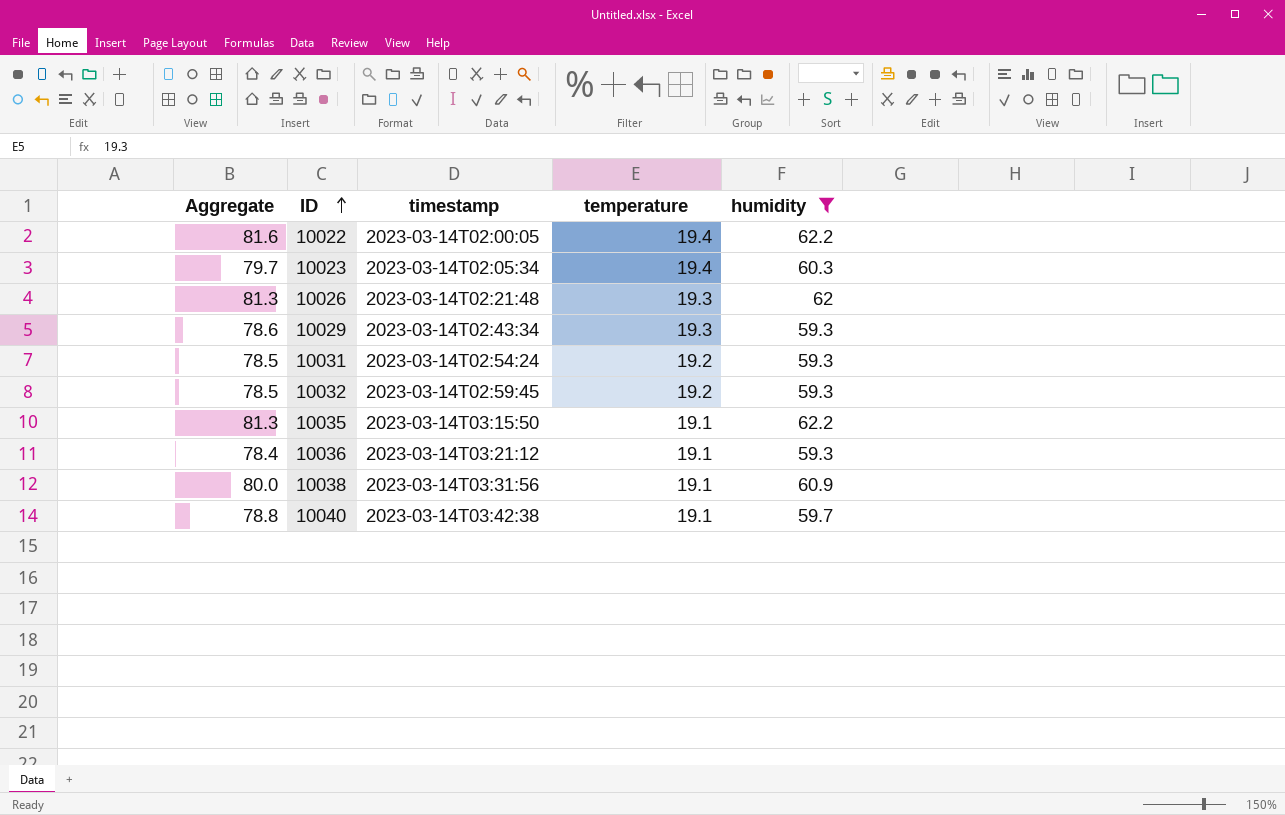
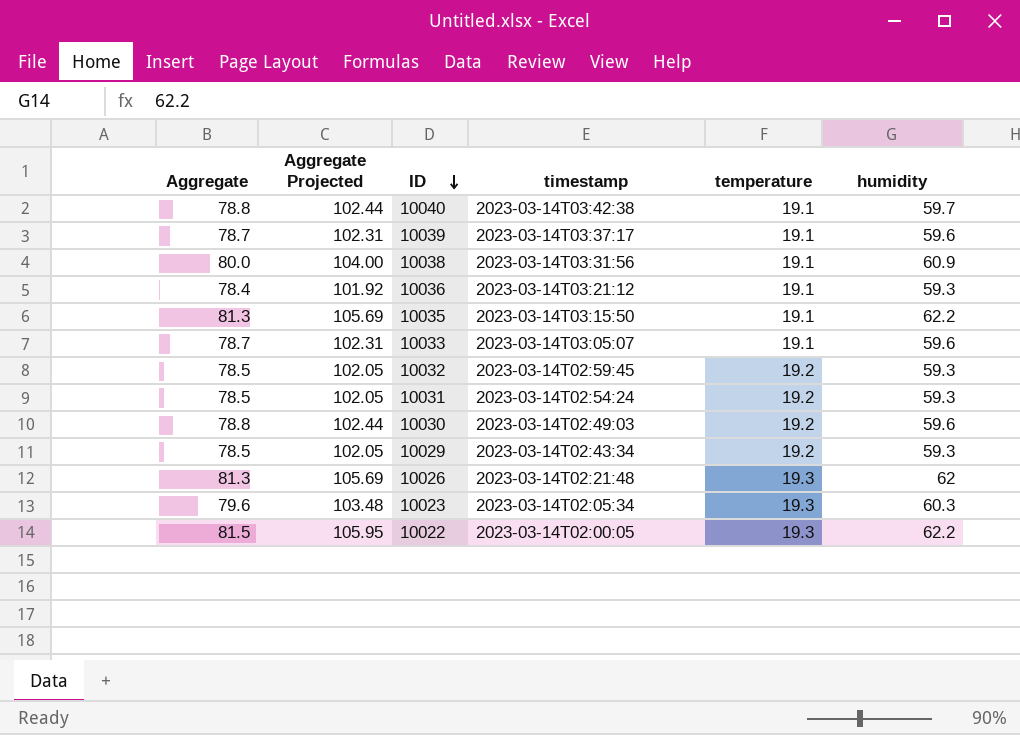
filter: humidity != 59.6 -> none
row order: ID ascending -> ID descending
column Aggregate Projected | formula: none -> [Aggregate] * 1.3
10029 | Aggregate: 78.6 -> 78.5
10029 | temperature: 19.3 -> 19.2
10023 | Aggregate: 79.7 -> 79.6
10023 | temperature: 19.4 -> 19.3
10022 | Aggregate: 81.6 -> 81.5
10022 | temperature: 19.4 -> 19.3

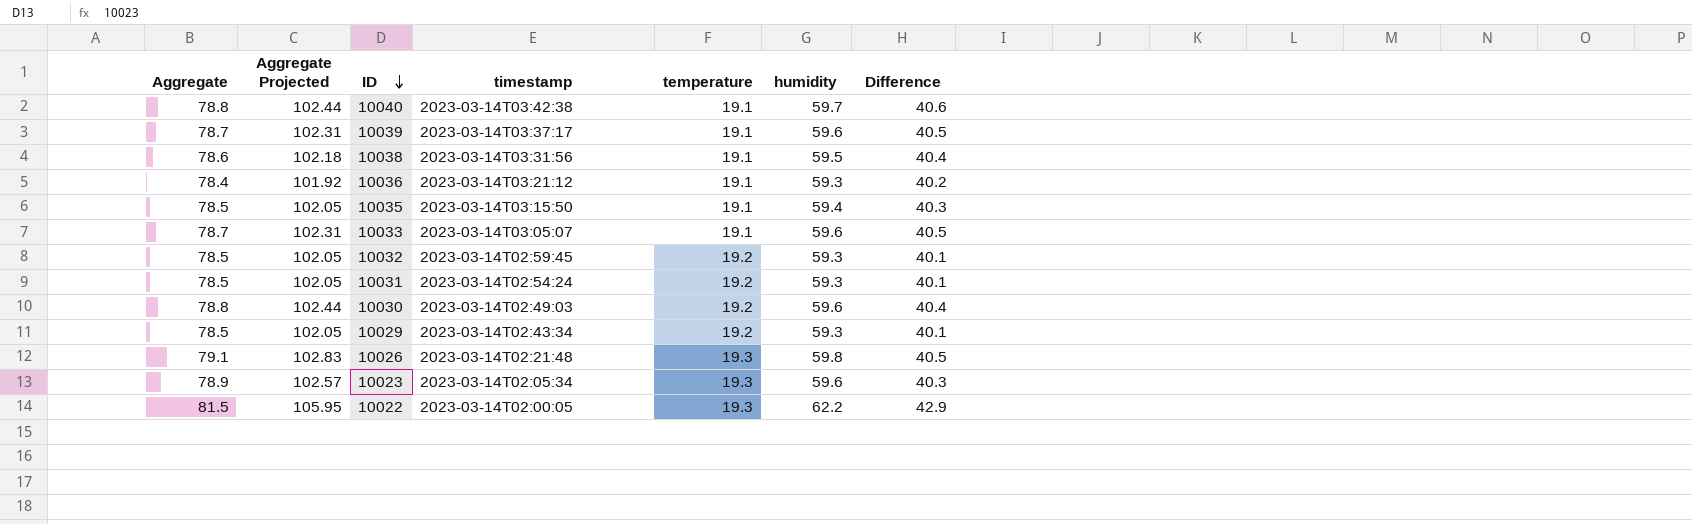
column Difference | formula: none -> [humidity] - [temperature]
10038 | Aggregate: 80.0 -> 78.6
10038 | Aggregate Projected: 104.00 -> 102.18
10038 | humidity: 60.9 -> 59.5
10035 | Aggregate: 81.3 -> 78.5
10035 | Aggregate Projected: 105.69 -> 102.05
10035 | humidity: 62.2 -> 59.4
10026 | Aggregate: 81.3 -> 79.1
10026 | Aggregate Projected: 105.69 -> 102.83
10026 | humidity: 62 -> 59.8
10023 | Aggregate: 79.6 -> 78.9
10023 | Aggregate Projected: 103.48 -> 102.57
10023 | humidity: 60.3 -> 59.6

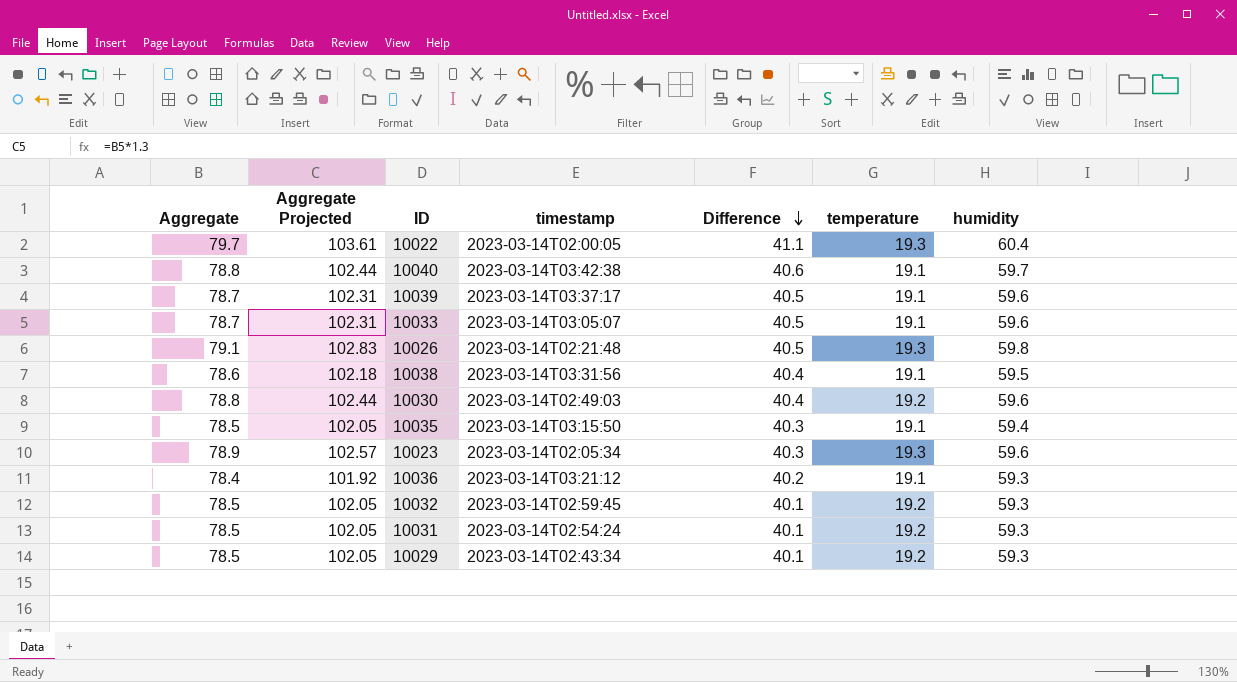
row order: ID descending -> Difference descending
column Difference | position: 7 -> 5
10022 | Aggregate: 81.5 -> 79.7
10022 | Aggregate Projected: 105.95 -> 103.61
10022 | Difference: 42.9 -> 41.1
10022 | humidity: 62.2 -> 60.4

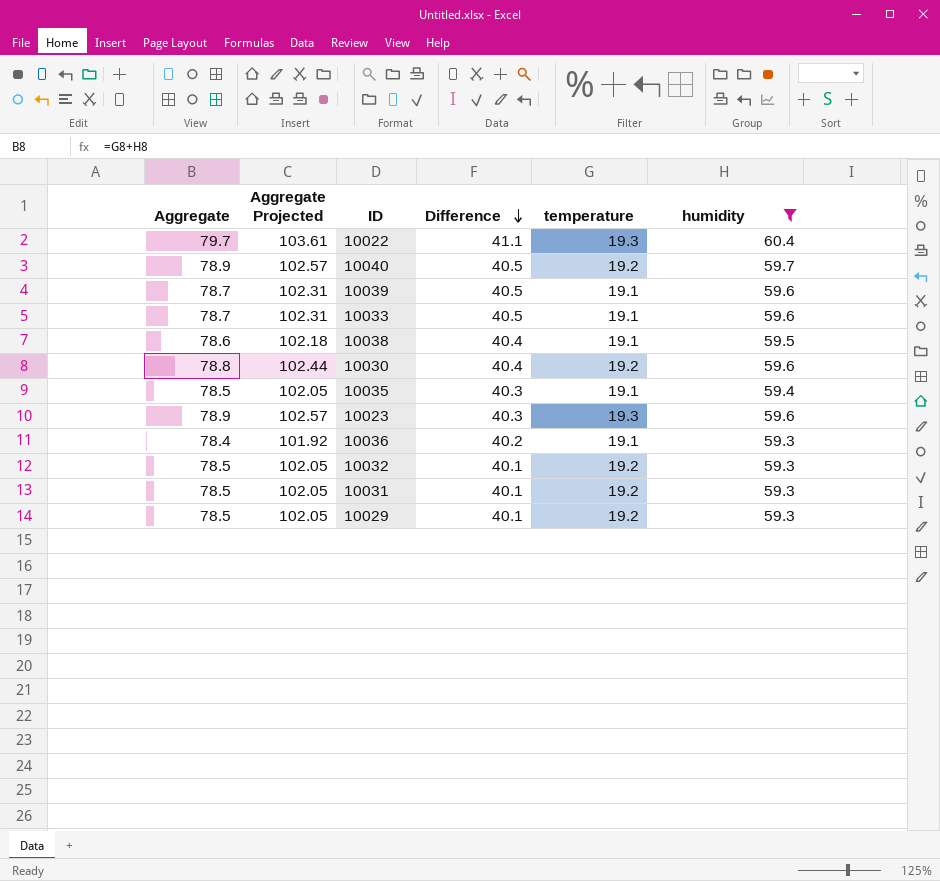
filter: none -> humidity != 59.8
column timestamp | position: 4 -> none
10040 | Aggregate: 78.8 -> 78.9
10040 | Aggregate Projected: 102.44 -> 102.57
10040 | Difference: 40.6 -> 40.5
10040 | temperature: 19.1 -> 19.2

